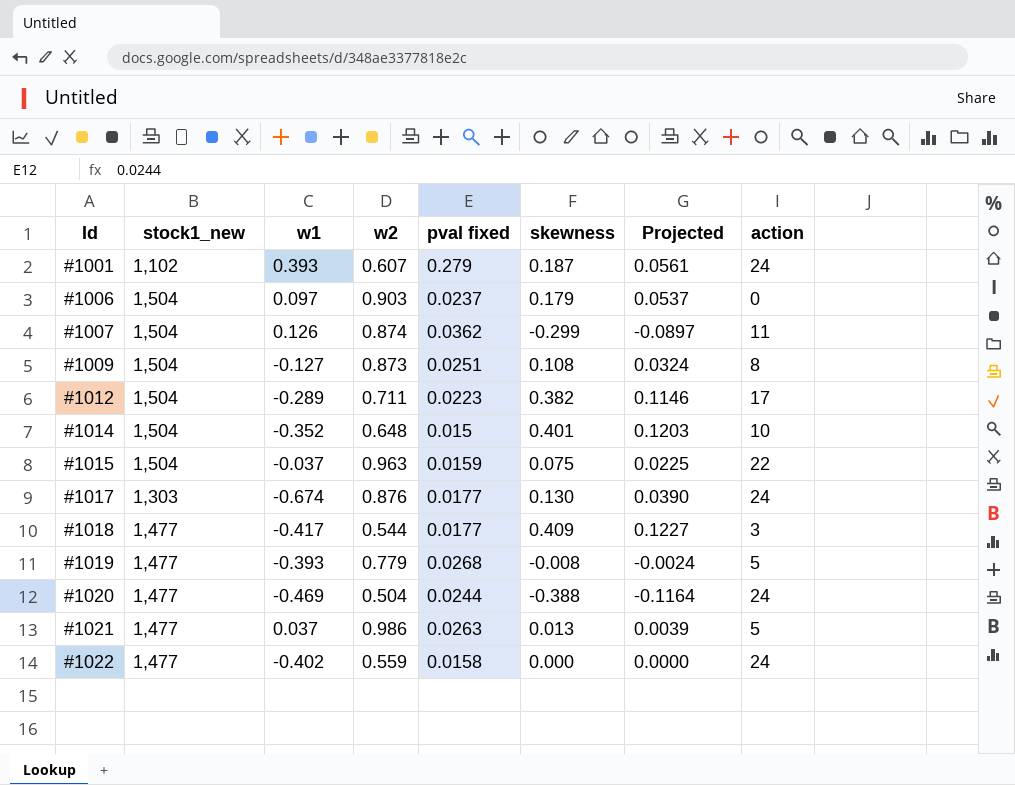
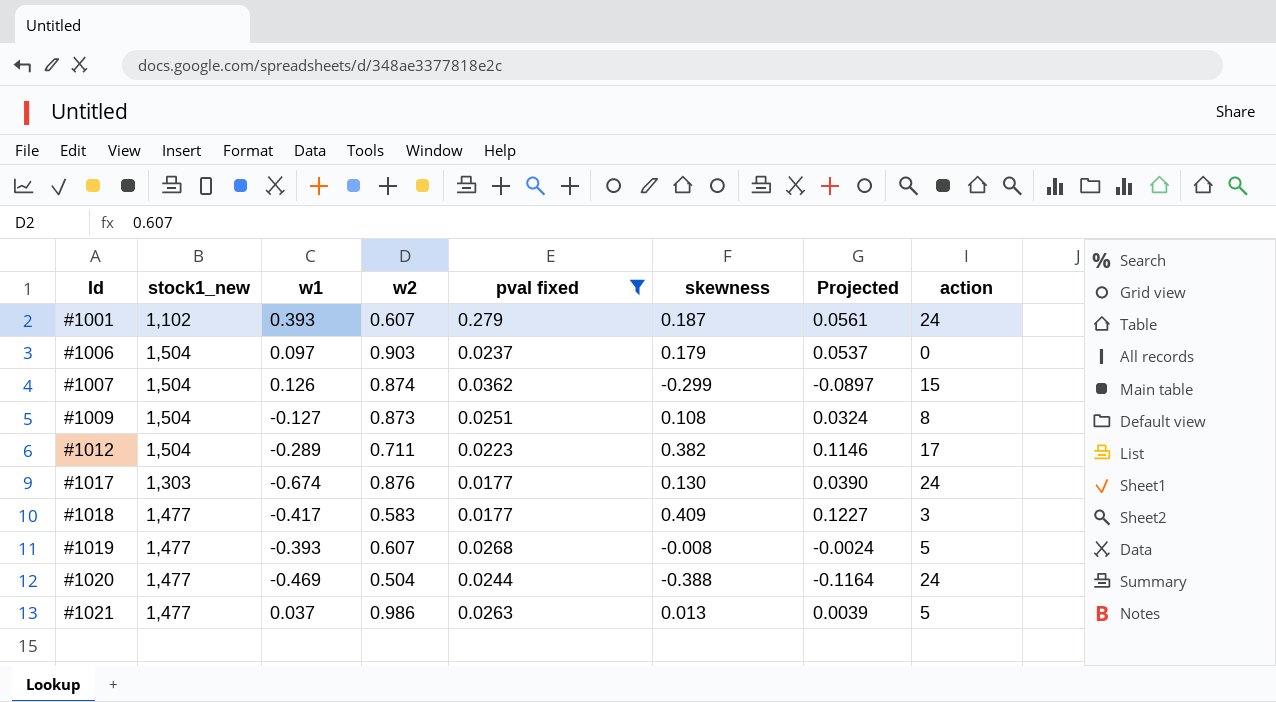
filter: none -> pval fixed >= 0.0177
#1007 | action: 11 -> 15
#1018 | w2: 0.544 -> 0.583
#1019 | w2: 0.779 -> 0.607

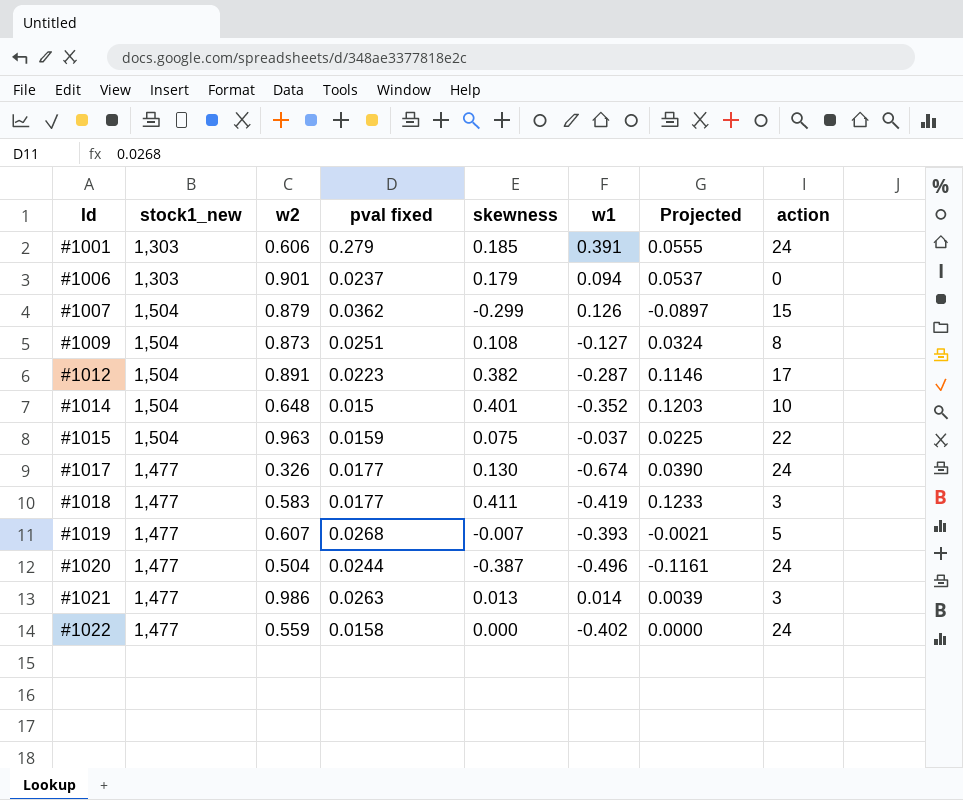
filter: pval fixed >= 0.0177 -> none
column w1 | position: 3 -> 6
#1001 | stock1_new: 1,102 -> 1,303
#1001 | w2: 0.607 -> 0.606
#1001 | skewness: 0.187 -> 0.185
#1001 | w1: 0.393 -> 0.391
#1001 | Projected: 0.0561 -> 0.0555
#1006 | stock1_new: 1,504 -> 1,303
#1006 | w2: 0.903 -> 0.901
#1006 | w1: 0.097 -> 0.094
#1007 | w2: 0.874 -> 0.879
#1012 | w2: 0.711 -> 0.891
#1012 | w1: -0.289 -> -0.287
#1017 | stock1_new: 1,303 -> 1,477
#1017 | w2: 0.876 -> 0.326
#1018 | skewness: 0.409 -> 0.411
#1018 | w1: -0.417 -> -0.419
#1018 | Projected: 0.1227 -> 0.1233
#1019 | skewness: -0.008 -> -0.007
#1019 | Projected: -0.0024 -> -0.0021
#1020 | skewness: -0.388 -> -0.387
#1020 | w1: -0.469 -> -0.496
#1020 | Projected: -0.1164 -> -0.1161
#1021 | w1: 0.037 -> 0.014
#1021 | action: 5 -> 3

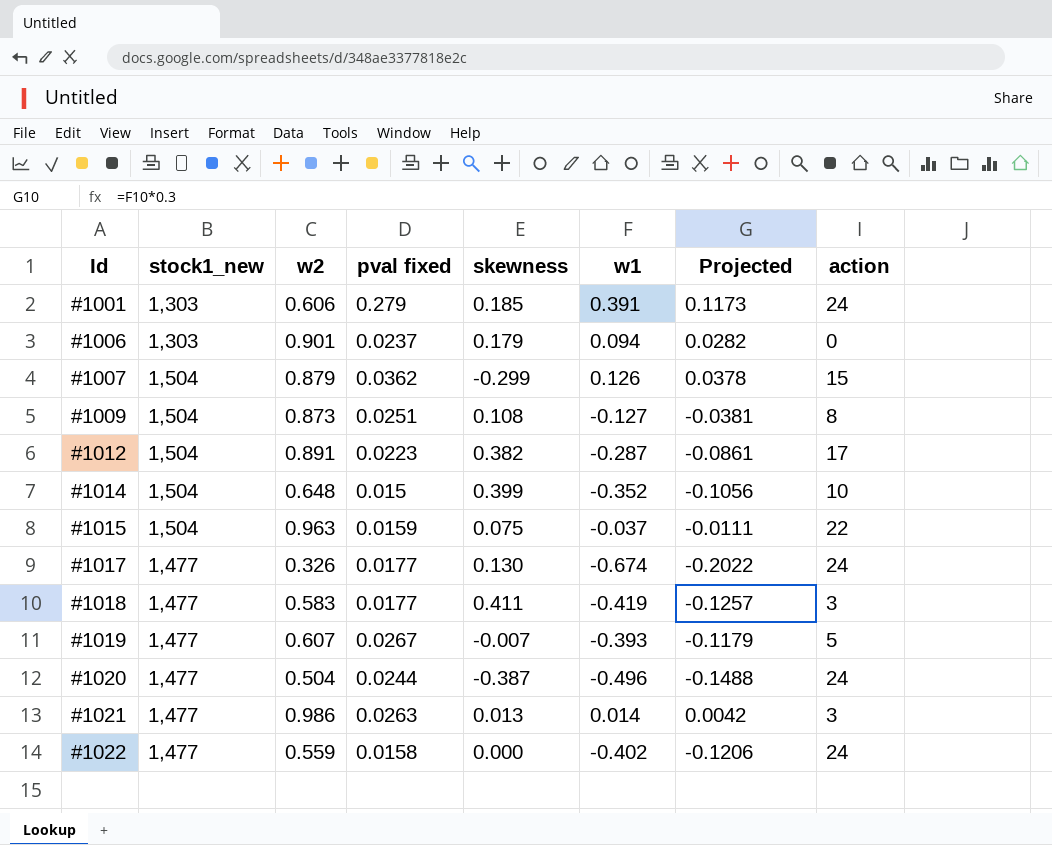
column Projected | formula: [skewness] * 0.3 -> [w1] * 0.3
#1014 | skewness: 0.401 -> 0.399
#1019 | pval fixed: 0.0268 -> 0.0267

